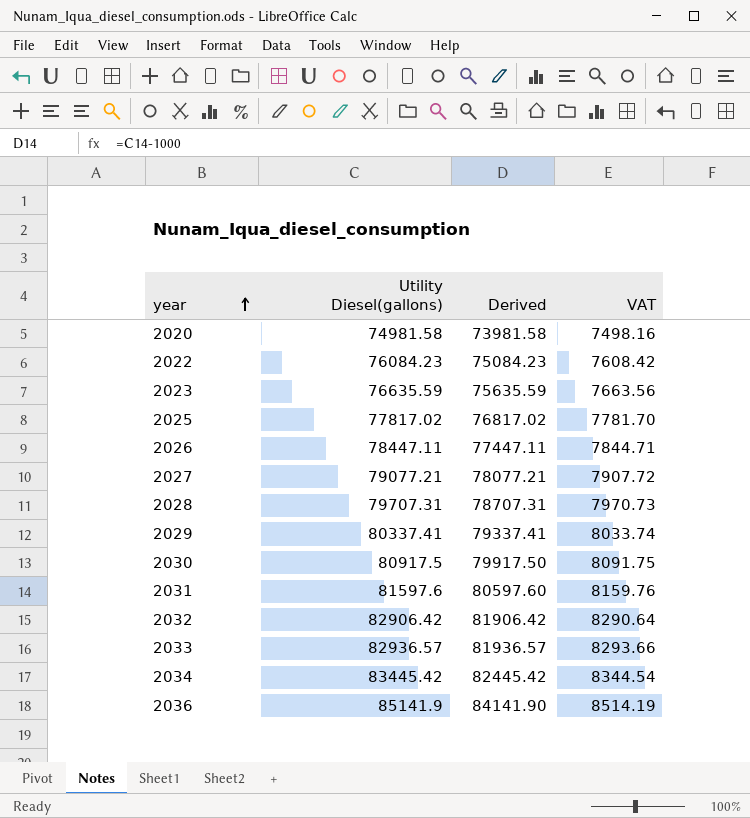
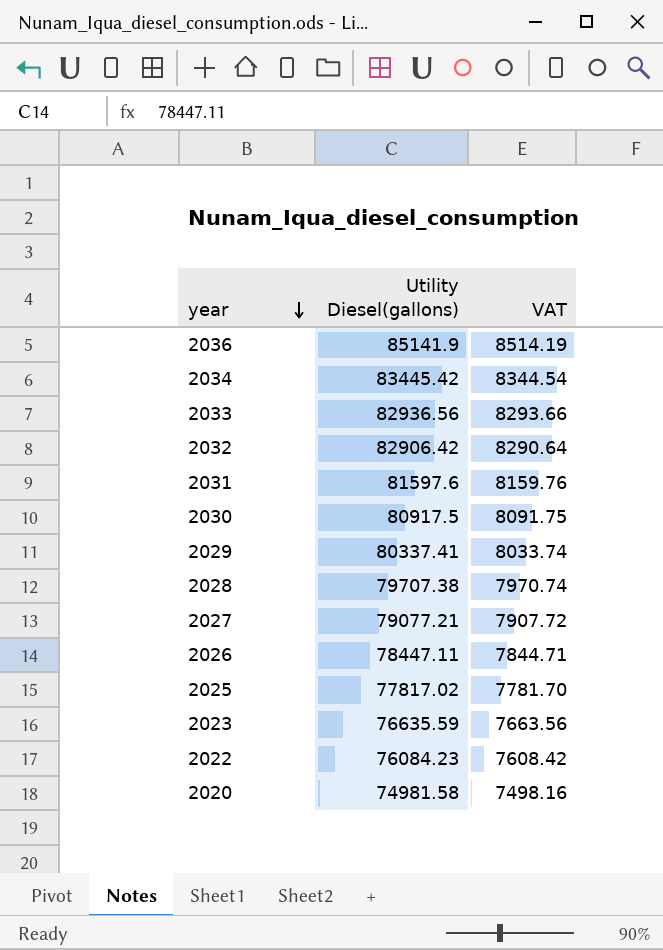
row order: year ascending -> year descending
column Derived | formula: [Utility Diesel(gallons)] - 1000 -> none
2033 | Utility Diesel(gallons): 82936.57 -> 82936.56
2028 | Utility Diesel(gallons): 79707.31 -> 79707.38
2028 | VAT: 7970.73 -> 7970.74

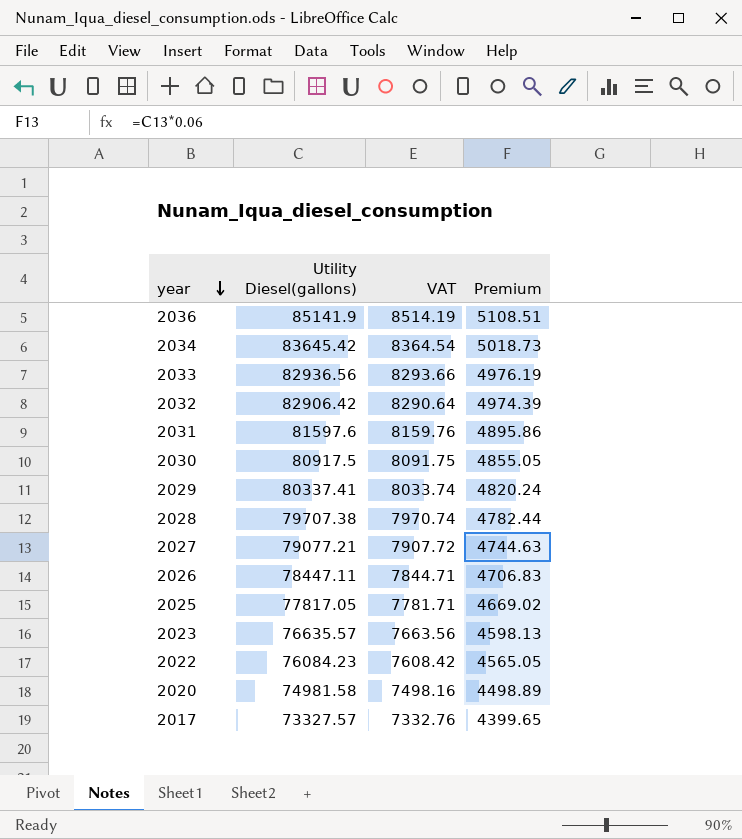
column Premium | formula: none -> [Utility Diesel(gallons)] * 0.06
2034 | Utility Diesel(gallons): 83445.42 -> 83645.42
2034 | VAT: 8344.54 -> 8364.54
2025 | Utility Diesel(gallons): 77817.02 -> 77817.05
2025 | VAT: 7781.70 -> 7781.71
2023 | Utility Diesel(gallons): 76635.59 -> 76635.57
row 2017: none -> 73327.57 | 7332.76 | 4399.65

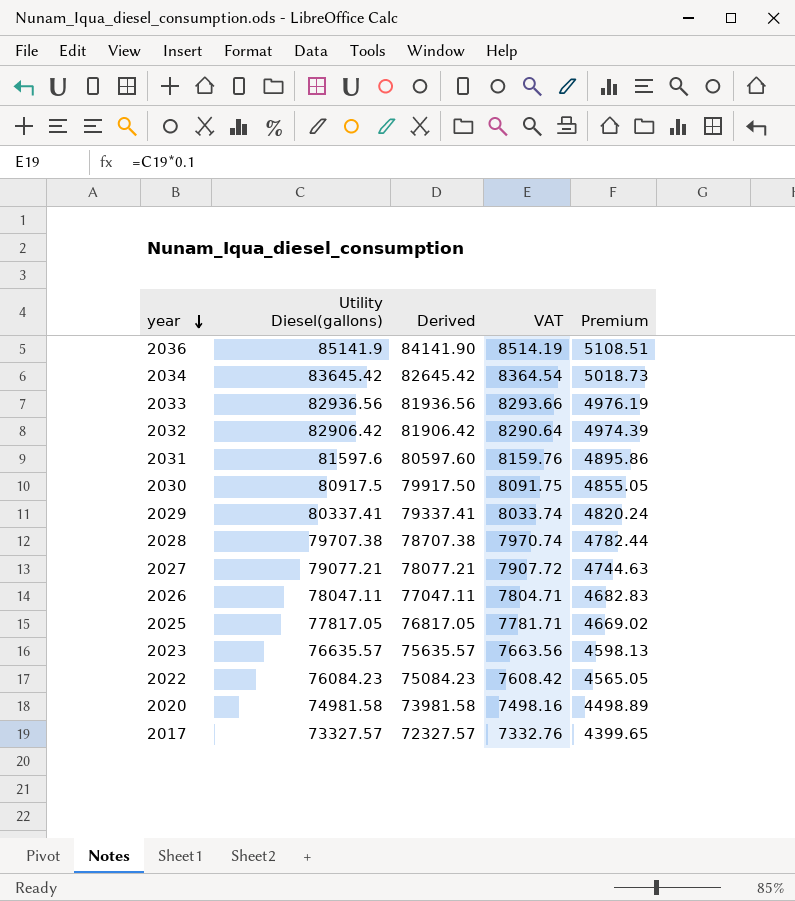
column Derived | formula: none -> [Utility Diesel(gallons)] - 1000
2026 | Utility Diesel(gallons): 78447.11 -> 78047.11
2026 | VAT: 7844.71 -> 7804.71
2026 | Premium: 4706.83 -> 4682.83

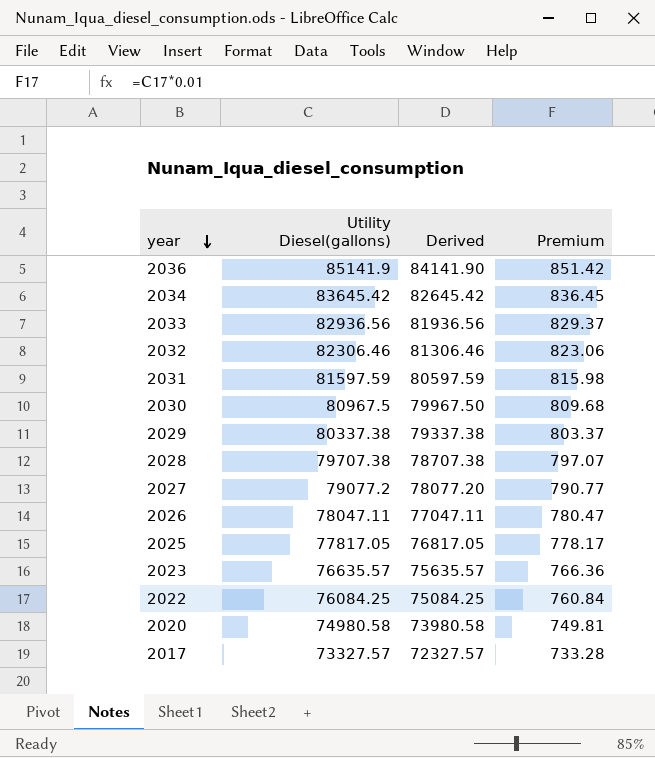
column VAT | formula: [Utility Diesel(gallons)] * 0.1 -> none
column Premium | formula: [Utility Diesel(gallons)] * 0.06 -> [Utility Diesel(gallons)] * 0.01
2032 | Utility Diesel(gallons): 82906.42 -> 82306.46
2032 | Derived: 81906.42 -> 81306.46
2031 | Utility Diesel(gallons): 81597.6 -> 81597.59
2031 | Derived: 80597.60 -> 80597.59
2030 | Utility Diesel(gallons): 80917.5 -> 80967.5
2030 | Derived: 79917.50 -> 79967.50
2029 | Utility Diesel(gallons): 80337.41 -> 80337.38
2029 | Derived: 79337.41 -> 79337.38
2027 | Utility Diesel(gallons): 79077.21 -> 79077.2
2027 | Derived: 78077.21 -> 78077.20
2022 | Utility Diesel(gallons): 76084.23 -> 76084.25
2022 | Derived: 75084.23 -> 75084.25
2020 | Utility Diesel(gallons): 74981.58 -> 74980.58
2020 | Derived: 73981.58 -> 73980.58

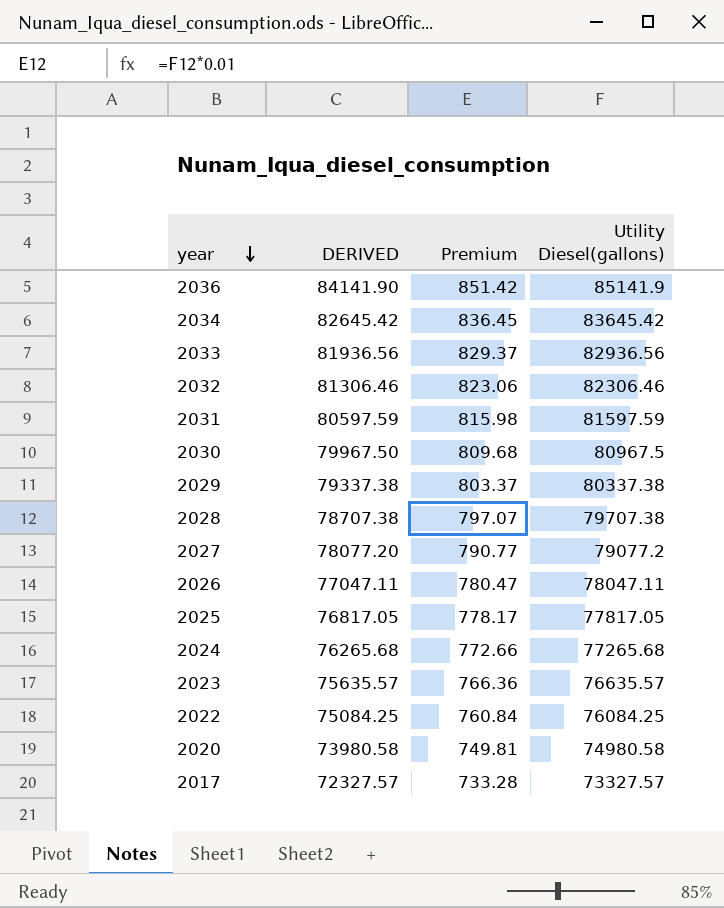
column name: Derived -> DERIVED
column Utility Diesel(gallons) | position: 2 -> 4
row 2024: none -> 76265.68 | 772.66 | 77265.68

